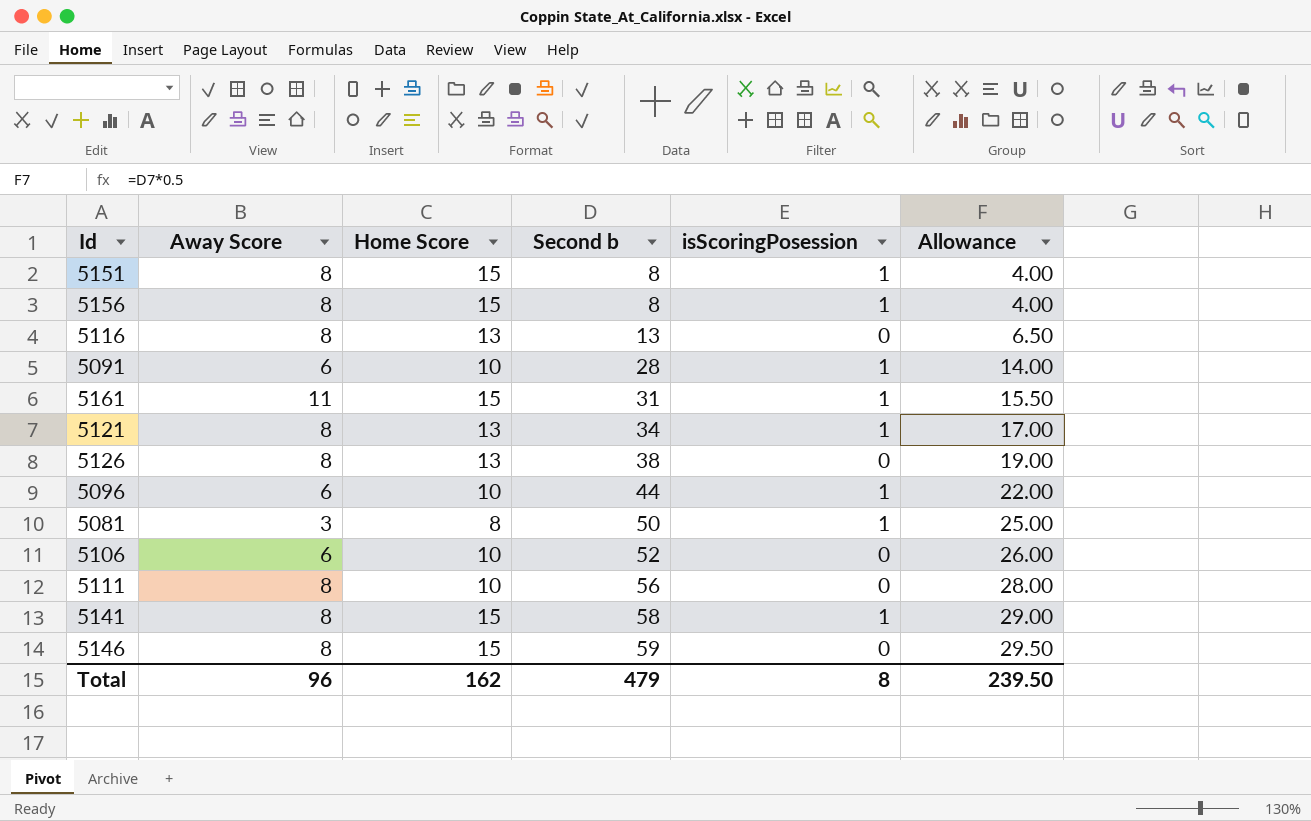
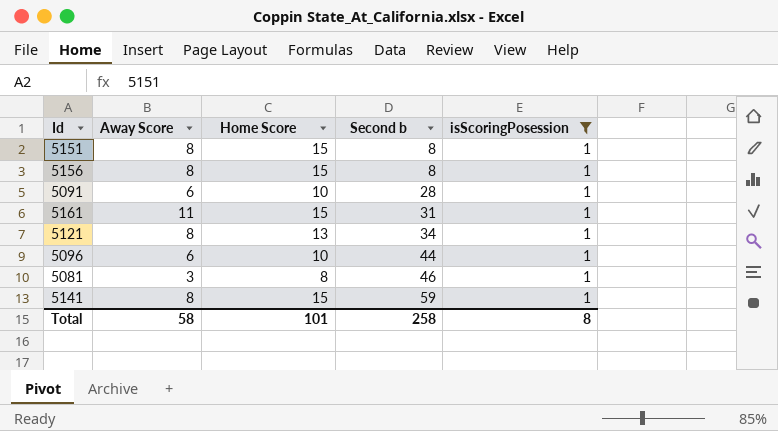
filter: none -> isScoringPosession = 1
column Allowance | formula: [Second b] * 0.5 -> none
5081 | Second b: 50 -> 46
5141 | Second b: 58 -> 59
Total | Away Score: 96 -> 58
Total | Home Score: 162 -> 101
Total | Second b: 479 -> 258

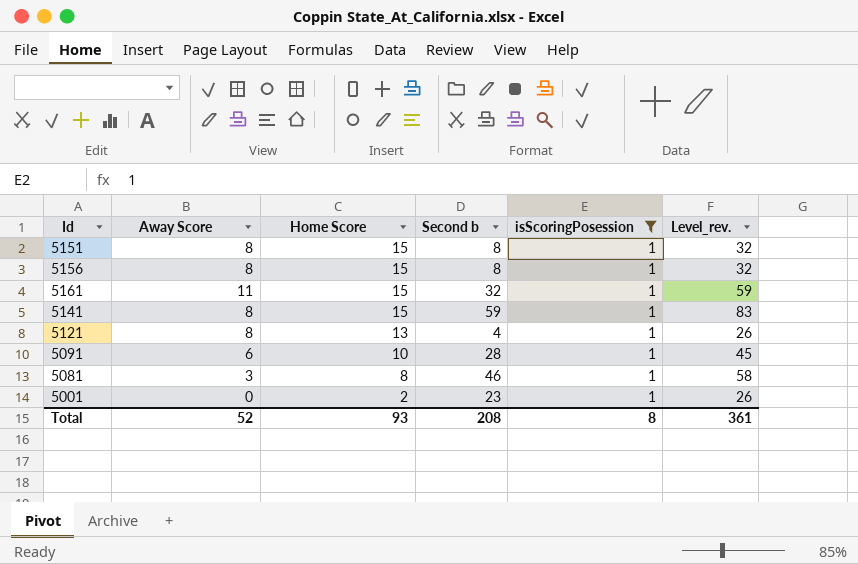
row order: Second b ascending -> Home Score descending
column Level_rev. | formula: none -> [Away Score] + [Home Score] + [Second b] + [isScoringPosession]
row 5096: 6 | 10 | 44 | 1 -> none
5161 | Second b: 31 -> 32
5121 | Second b: 34 -> 4
row 5001: none -> 0 | 2 | 23 | 1 | 26
Total | Away Score: 58 -> 52
Total | Home Score: 101 -> 93
Total | Second b: 258 -> 208

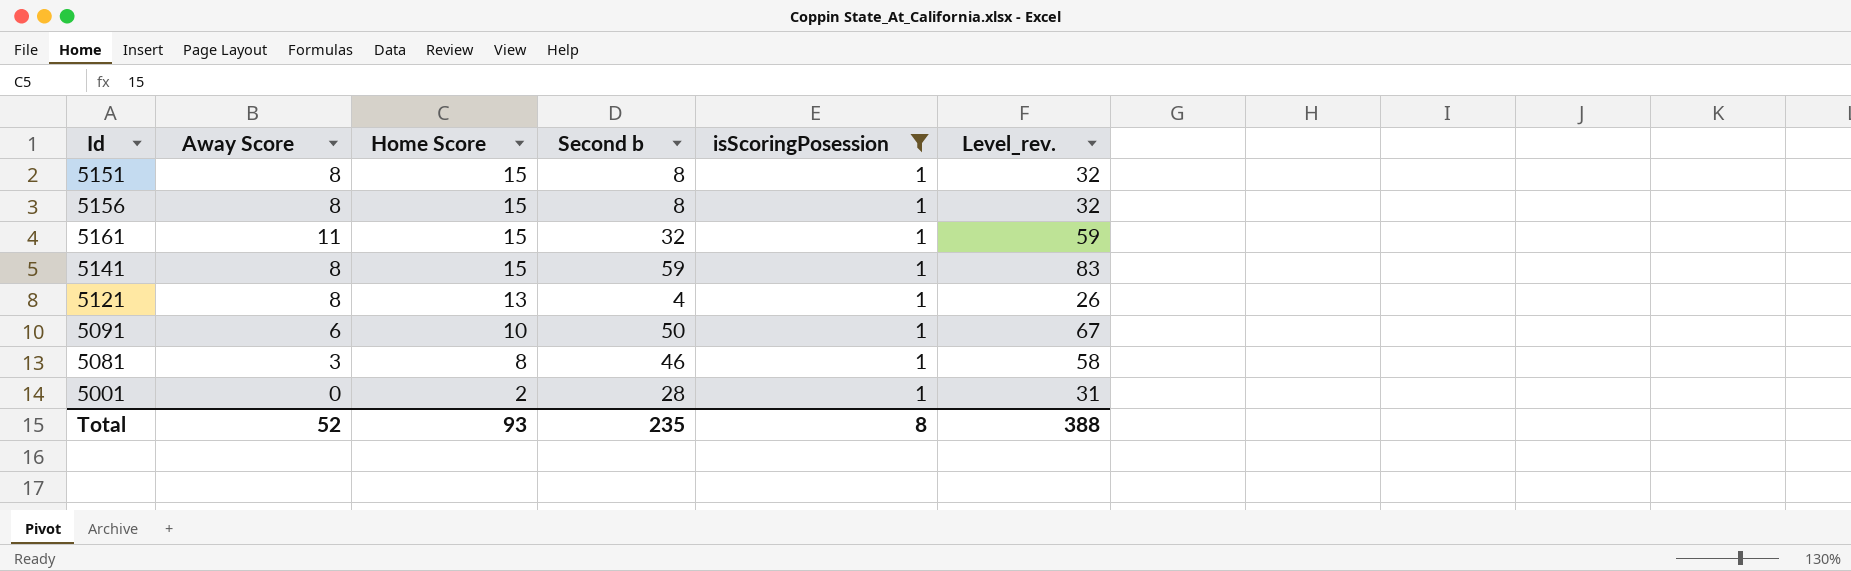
5091 | Second b: 28 -> 50
5091 | Level_rev.: 45 -> 67
5001 | Second b: 23 -> 28
5001 | Level_rev.: 26 -> 31
Total | Second b: 208 -> 235
Total | Level_rev.: 361 -> 388

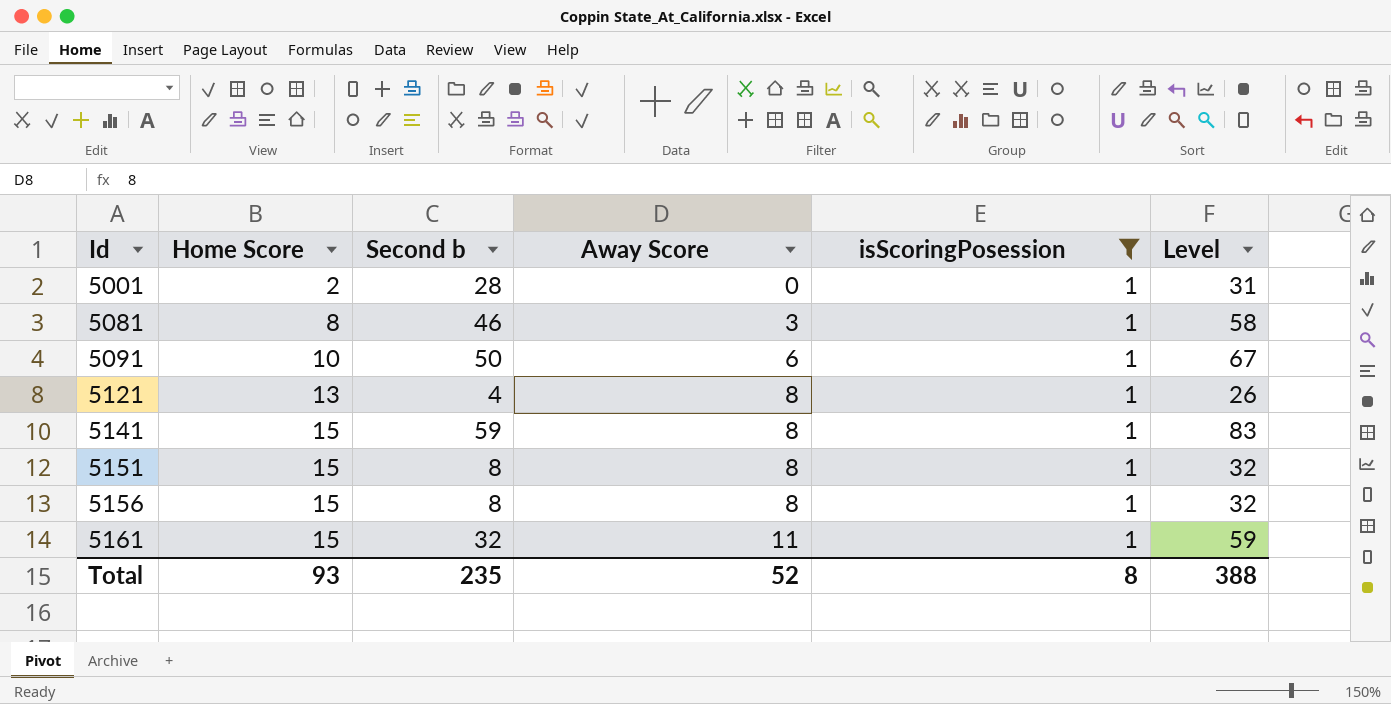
row order: Home Score descending -> Id ascending
column Away Score | position: 2 -> 4
column name: Level_rev. -> Level

